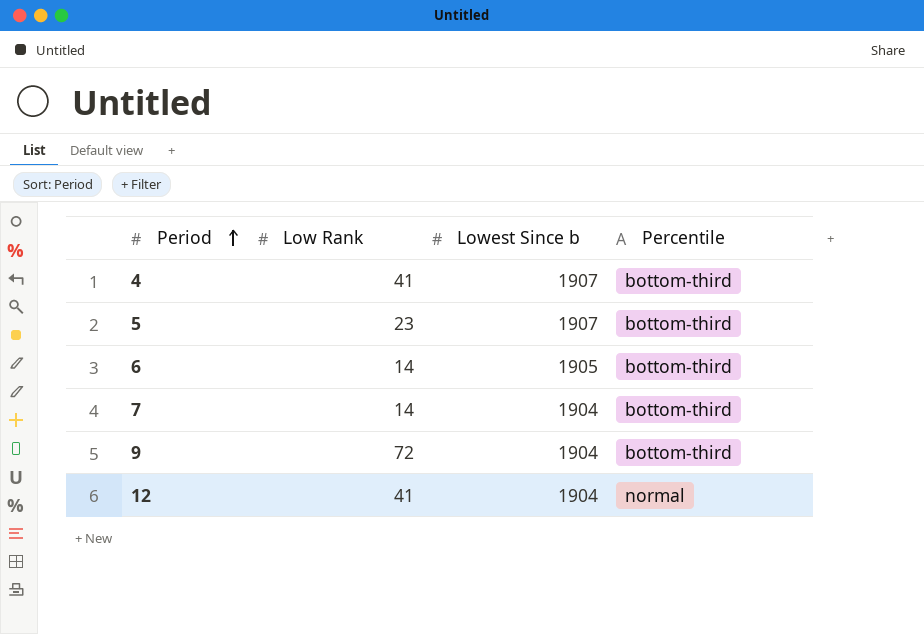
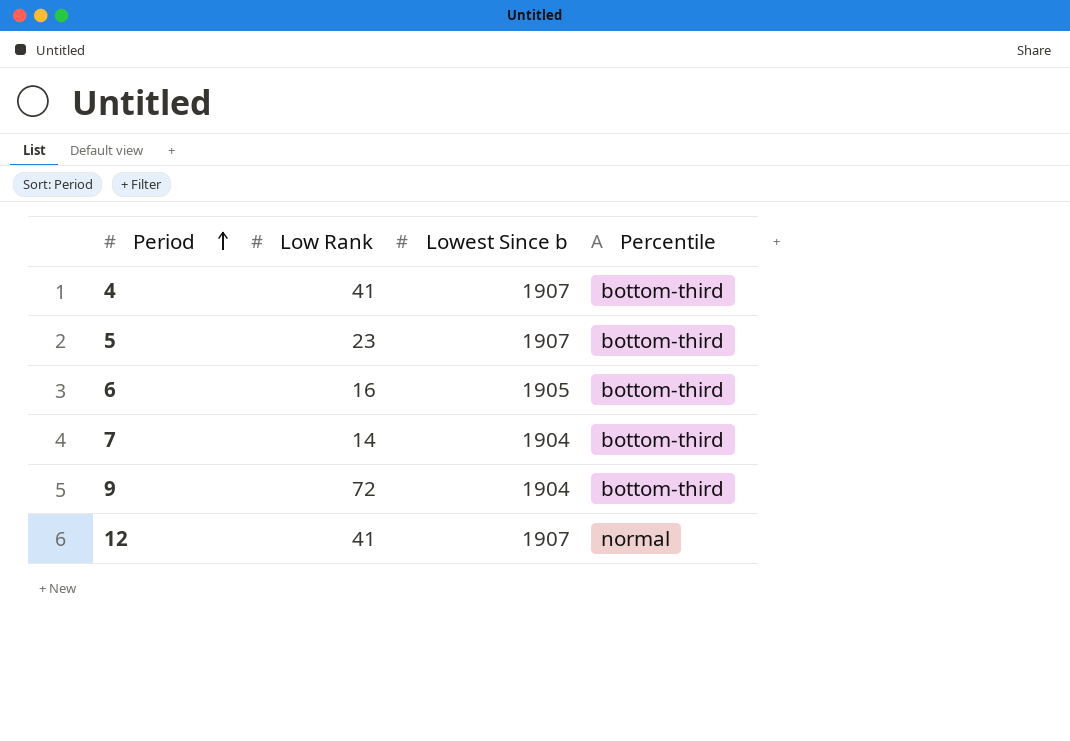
6 | Low Rank: 14 -> 16
12 | Lowest Since b: 1904 -> 1907

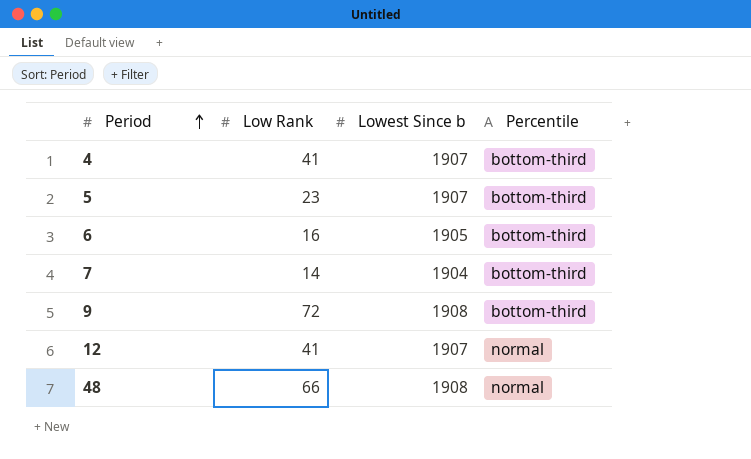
9 | Lowest Since b: 1904 -> 1908
row 48: none -> 66 | 1908 | normal

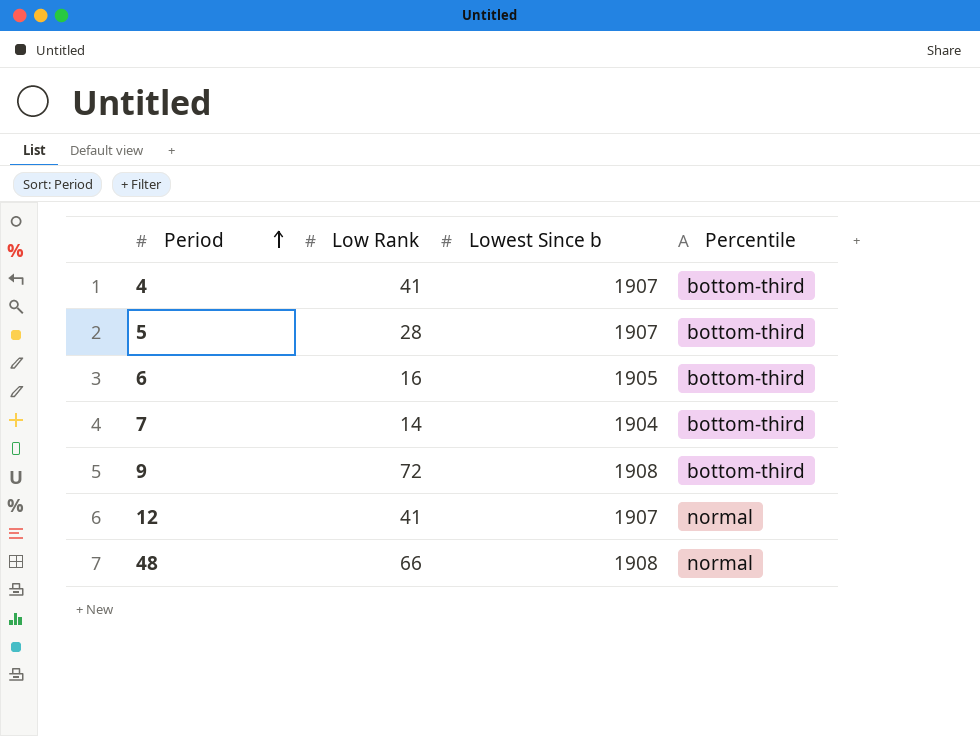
5 | Low Rank: 23 -> 28

